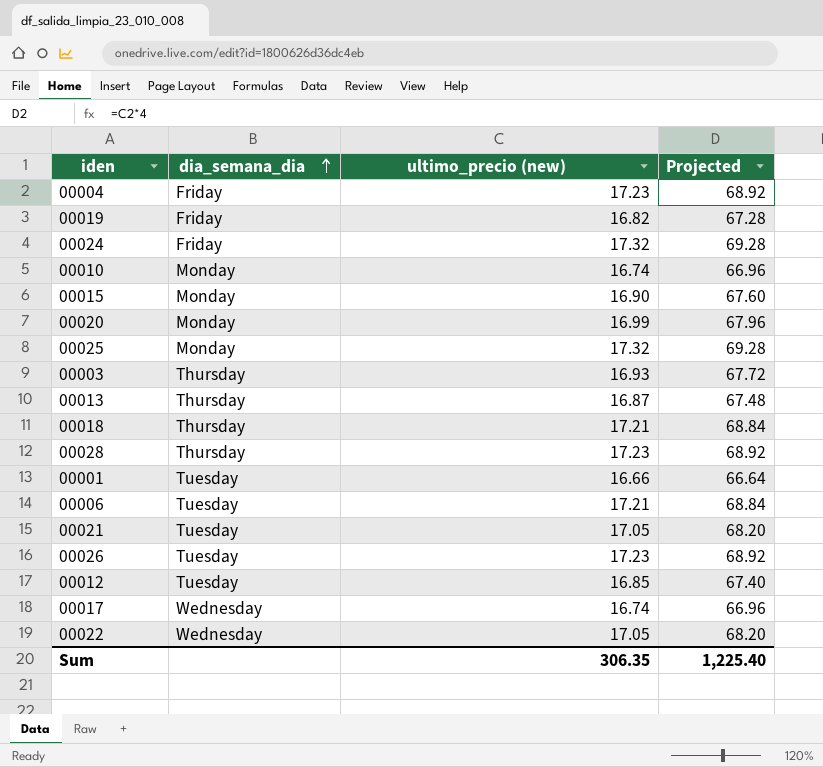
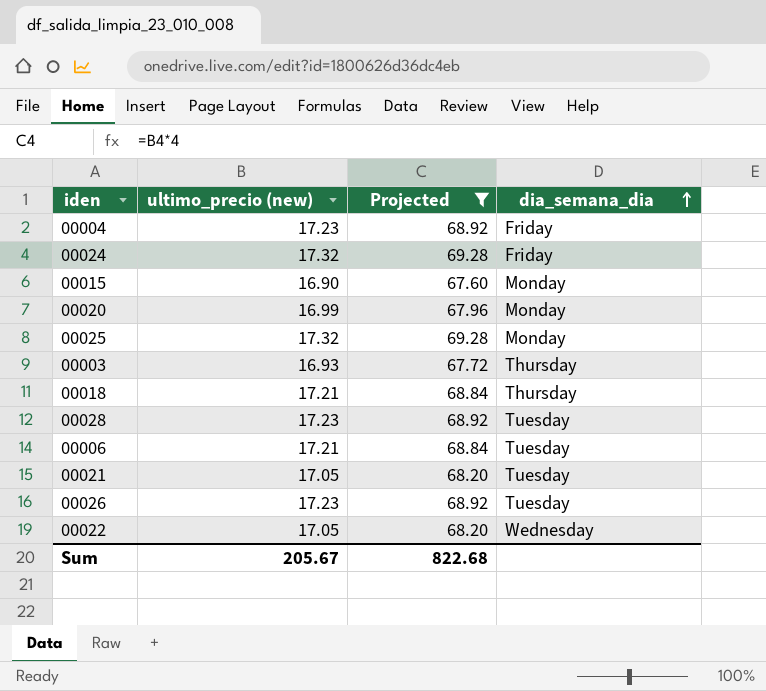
filter: none -> Projected >= 67.60
column dia_semana_dia | position: 2 -> 4
00028 | dia_semana_dia: Thursday -> Tuesday
Sum | ultimo_precio (new): 306.35 -> 205.67
Sum | Projected: 1,225.40 -> 822.68

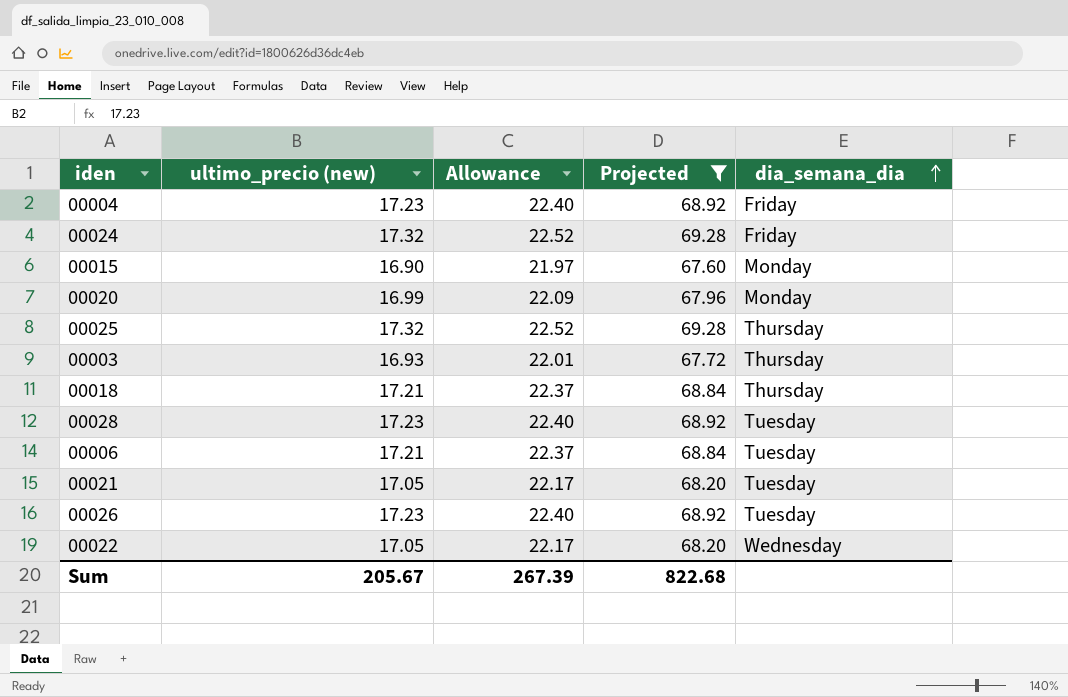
column Allowance | formula: none -> [ultimo_precio (new)] * 1.3
00025 | dia_semana_dia: Monday -> Thursday

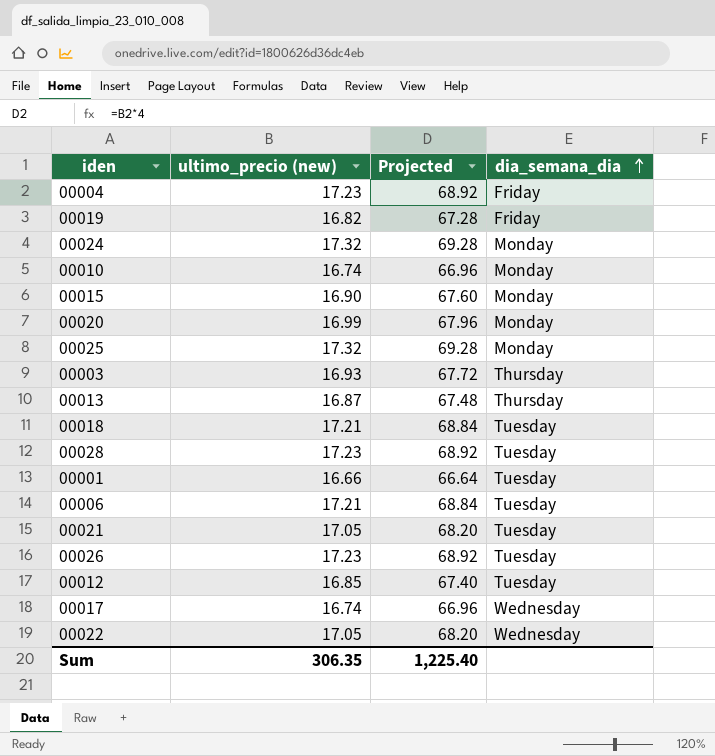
filter: Projected >= 67.60 -> none
column Allowance | formula: [ultimo_precio (new)] * 1.3 -> none
00024 | dia_semana_dia: Friday -> Monday
00025 | dia_semana_dia: Thursday -> Monday
00018 | dia_semana_dia: Thursday -> Tuesday
Sum | ultimo_precio (new): 205.67 -> 306.35
Sum | Projected: 822.68 -> 1,225.40

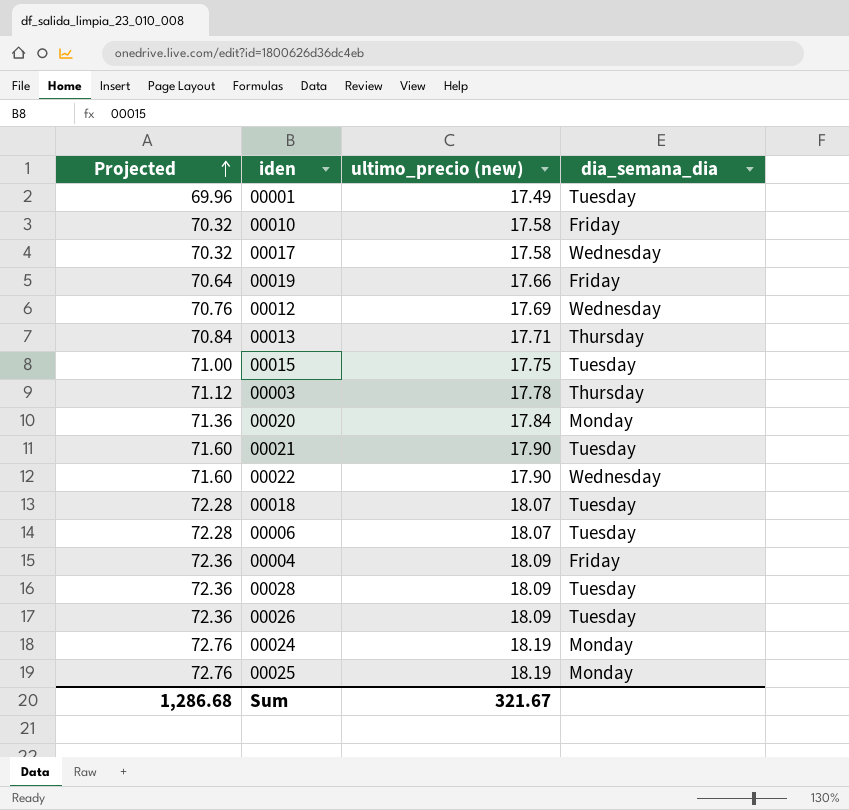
row order: dia_semana_dia ascending -> Projected ascending
column Projected | position: 3 -> 1
00001 | Projected: 66.64 -> 69.96
00001 | ultimo_precio (new): 16.66 -> 17.49
00010 | Projected: 66.96 -> 70.32
00010 | ultimo_precio (new): 16.74 -> 17.58
00010 | dia_semana_dia: Monday -> Friday
00017 | Projected: 66.96 -> 70.32
00017 | ultimo_precio (new): 16.74 -> 17.58
00019 | Projected: 67.28 -> 70.64
00019 | ultimo_precio (new): 16.82 -> 17.66
00012 | Projected: 67.40 -> 70.76
00012 | ultimo_precio (new): 16.85 -> 17.69
00012 | dia_semana_dia: Tuesday -> Wednesday
00013 | Projected: 67.48 -> 70.84
00013 | ultimo_precio (new): 16.87 -> 17.71
00015 | Projected: 67.60 -> 71.00
00015 | ultimo_precio (new): 16.90 -> 17.75
00015 | dia_semana_dia: Monday -> Tuesday
00003 | Projected: 67.72 -> 71.12
00003 | ultimo_precio (new): 16.93 -> 17.78
00020 | Projected: 67.96 -> 71.36
00020 | ultimo_precio (new): 16.99 -> 17.84
00021 | Projected: 68.20 -> 71.60
00021 | ultimo_precio (new): 17.05 -> 17.90
00022 | Projected: 68.20 -> 71.60
00022 | ultimo_precio (new): 17.05 -> 17.90
00018 | Projected: 68.84 -> 72.28
00018 | ultimo_precio (new): 17.21 -> 18.07
00006 | Projected: 68.84 -> 72.28
00006 | ultimo_precio (new): 17.21 -> 18.07
00004 | Projected: 68.92 -> 72.36
00004 | ultimo_precio (new): 17.23 -> 18.09
00028 | Projected: 68.92 -> 72.36
00028 | ultimo_precio (new): 17.23 -> 18.09
00026 | Projected: 68.92 -> 72.36
00026 | ultimo_precio (new): 17.23 -> 18.09
00024 | Projected: 69.28 -> 72.76
00024 | ultimo_precio (new): 17.32 -> 18.19
00025 | Projected: 69.28 -> 72.76
00025 | ultimo_precio (new): 17.32 -> 18.19
Sum | Projected: 1,225.40 -> 1,286.68
Sum | ultimo_precio (new): 306.35 -> 321.67

